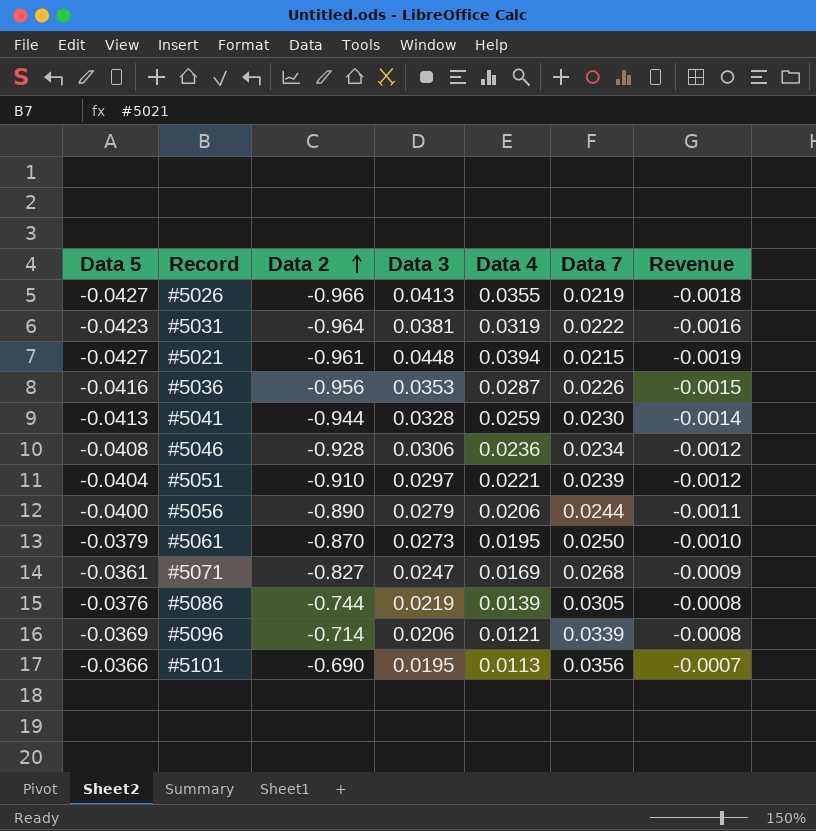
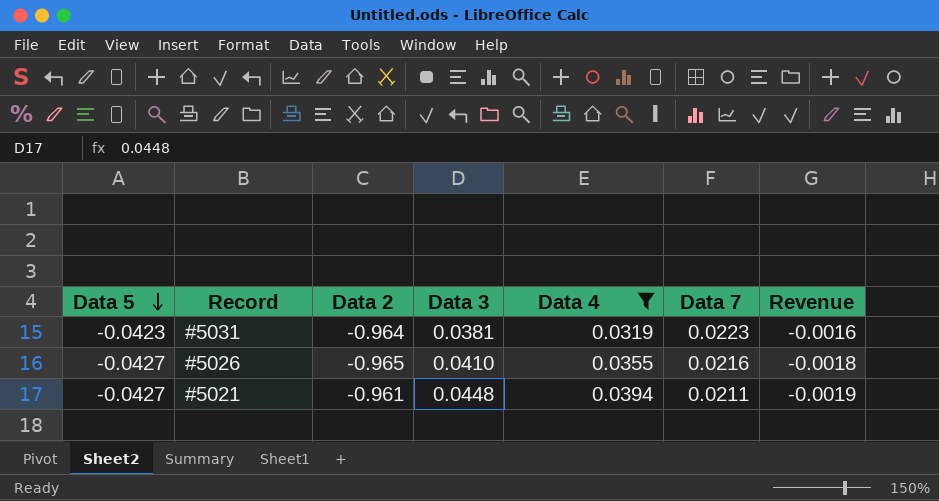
filter: none -> Data 4 >= 0.0319
row order: Data 2 ascending -> Data 5 descending
#5031 | Data 7: 0.0222 -> 0.0223
#5026 | Data 2: -0.966 -> -0.965
#5026 | Data 3: 0.0413 -> 0.0410
#5026 | Data 7: 0.0219 -> 0.0216
#5021 | Data 7: 0.0215 -> 0.0211

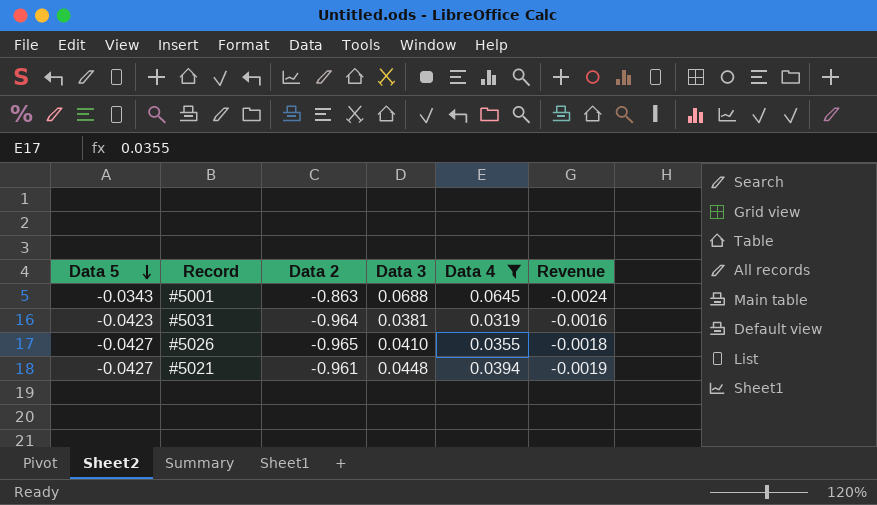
column Data 7 | position: 6 -> none
row #5001: none -> -0.0343 | -0.863 | 0.0688 | 0.0645 | -0.0024

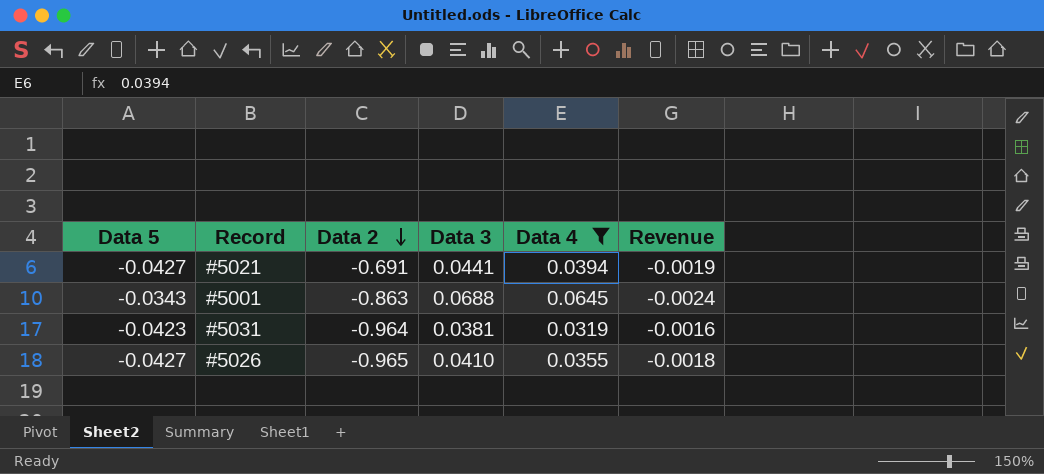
row order: Data 5 descending -> Data 2 descending
#5021 | Data 2: -0.961 -> -0.691
#5021 | Data 3: 0.0448 -> 0.0441

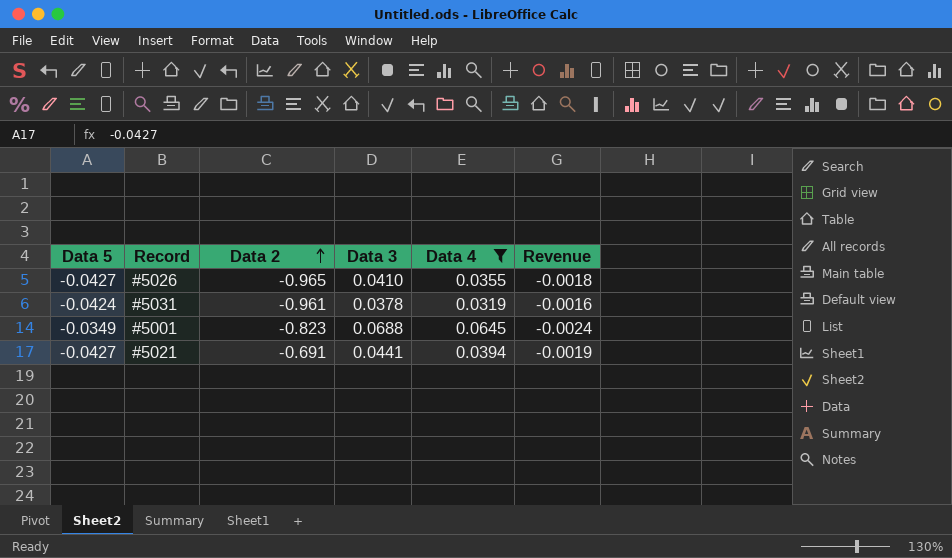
row order: Data 2 descending -> Data 2 ascending
#5031 | Data 5: -0.0423 -> -0.0424
#5031 | Data 2: -0.964 -> -0.961
#5031 | Data 3: 0.0381 -> 0.0378
#5001 | Data 5: -0.0343 -> -0.0349
#5001 | Data 2: -0.863 -> -0.823

